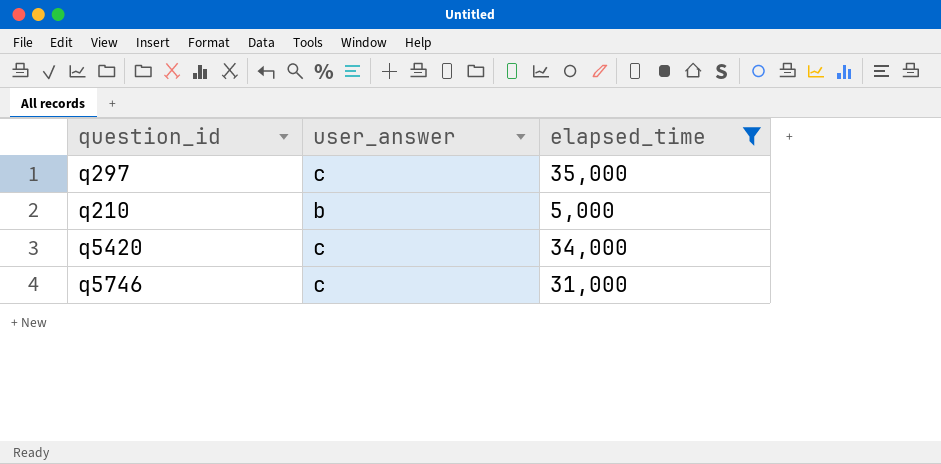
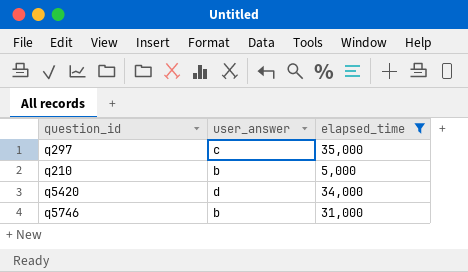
q5420 | user_answer: c -> d
q5746 | user_answer: c -> b

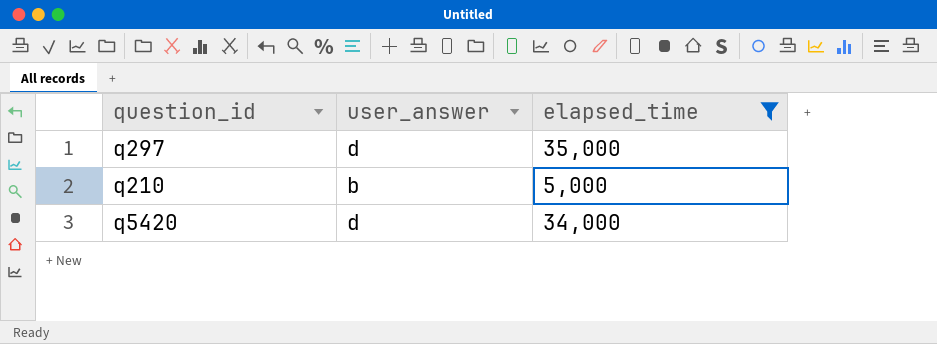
row q5746: b | 31,000 -> none
q297 | user_answer: c -> d

